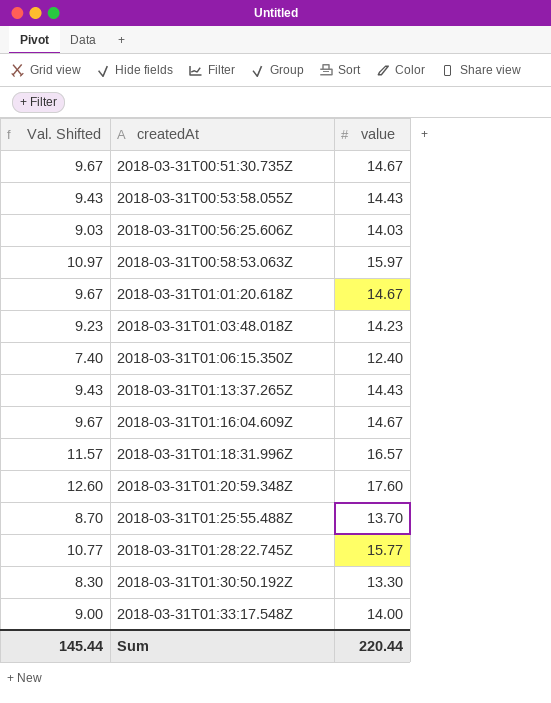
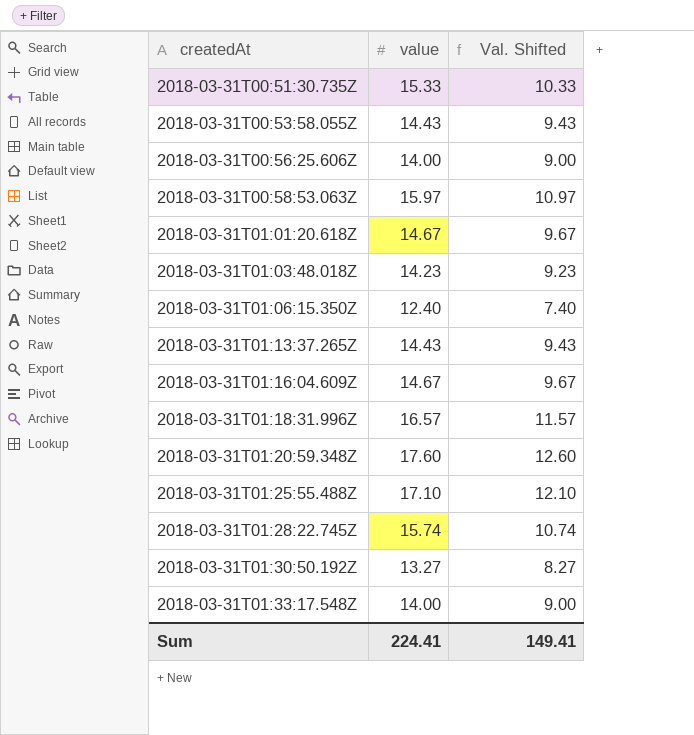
column Val. Shifted | position: 1 -> 3
2018-03-31T00:51:30.735Z | value: 14.67 -> 15.33
2018-03-31T00:51:30.735Z | Val. Shifted: 9.67 -> 10.33
2018-03-31T00:56:25.606Z | value: 14.03 -> 14.00
2018-03-31T00:56:25.606Z | Val. Shifted: 9.03 -> 9.00
2018-03-31T01:25:55.488Z | value: 13.70 -> 17.10
2018-03-31T01:25:55.488Z | Val. Shifted: 8.70 -> 12.10
2018-03-31T01:28:22.745Z | value: 15.77 -> 15.74
2018-03-31T01:28:22.745Z | Val. Shifted: 10.77 -> 10.74
2018-03-31T01:30:50.192Z | value: 13.30 -> 13.27
2018-03-31T01:30:50.192Z | Val. Shifted: 8.30 -> 8.27
Sum | value: 220.44 -> 224.41
Sum | Val. Shifted: 145.44 -> 149.41

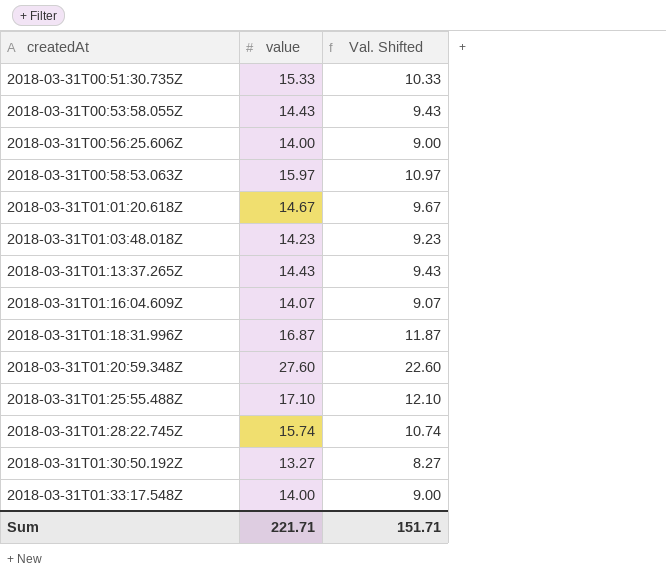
row 2018-03-31T01:06:15.350Z: 12.40 | 7.40 -> none
2018-03-31T01:16:04.609Z | value: 14.67 -> 14.07
2018-03-31T01:16:04.609Z | Val. Shifted: 9.67 -> 9.07
2018-03-31T01:18:31.996Z | value: 16.57 -> 16.87
2018-03-31T01:18:31.996Z | Val. Shifted: 11.57 -> 11.87
2018-03-31T01:20:59.348Z | value: 17.60 -> 27.60
2018-03-31T01:20:59.348Z | Val. Shifted: 12.60 -> 22.60
Sum | value: 224.41 -> 221.71
Sum | Val. Shifted: 149.41 -> 151.71

